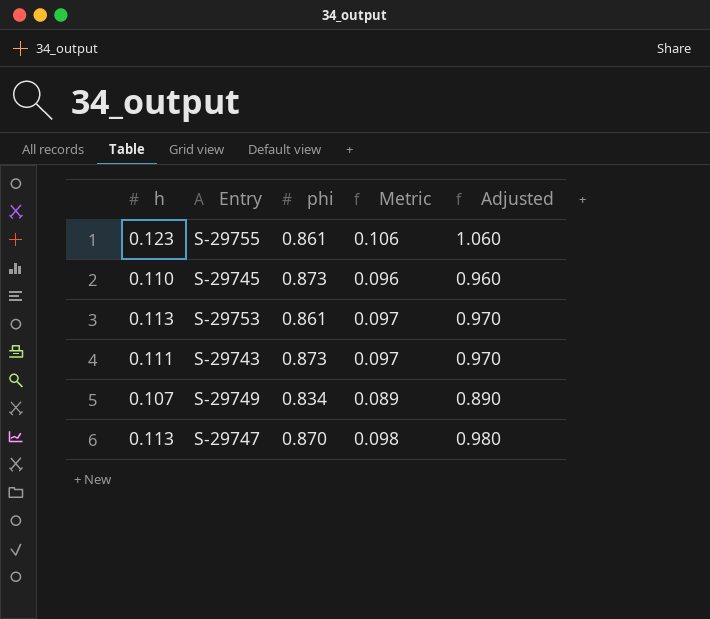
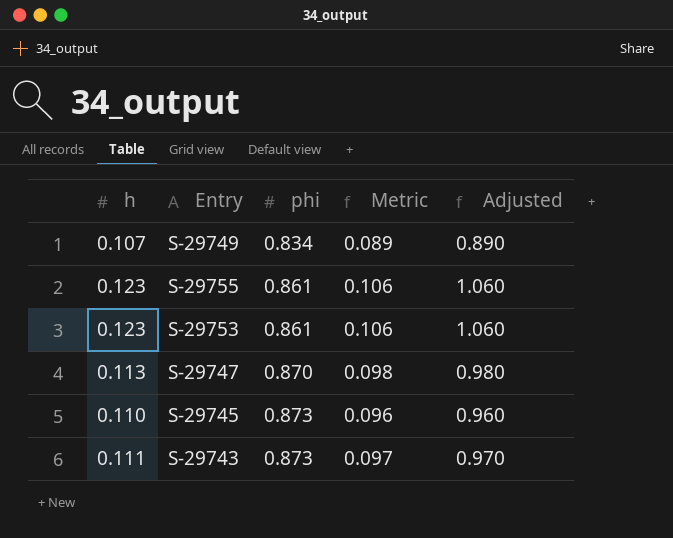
row order: none -> phi ascending
S-29753 | h: 0.113 -> 0.123
S-29753 | Metric: 0.097 -> 0.106
S-29753 | Adjusted: 0.970 -> 1.060

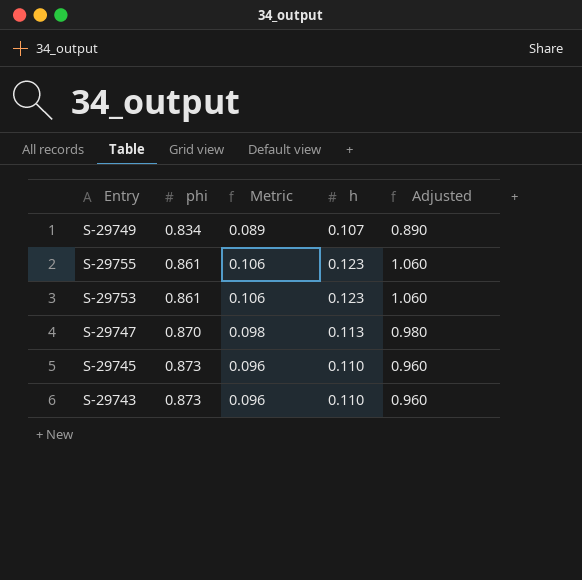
column h | position: 1 -> 4
S-29743 | Metric: 0.097 -> 0.096
S-29743 | h: 0.111 -> 0.110
S-29743 | Adjusted: 0.970 -> 0.960

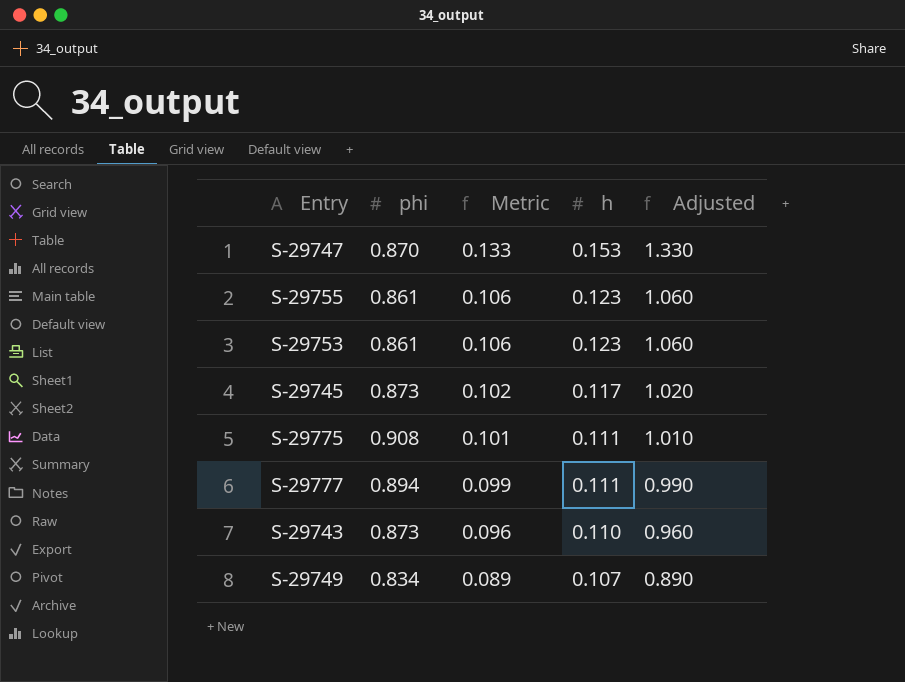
row order: phi ascending -> Metric descending
S-29747 | Metric: 0.098 -> 0.133
S-29747 | h: 0.113 -> 0.153
S-29747 | Adjusted: 0.980 -> 1.330
S-29745 | Metric: 0.096 -> 0.102
S-29745 | h: 0.110 -> 0.117
S-29745 | Adjusted: 0.960 -> 1.020
row S-29775: none -> 0.908 | 0.101 | 0.111 | 1.010
row S-29777: none -> 0.894 | 0.099 | 0.111 | 0.990

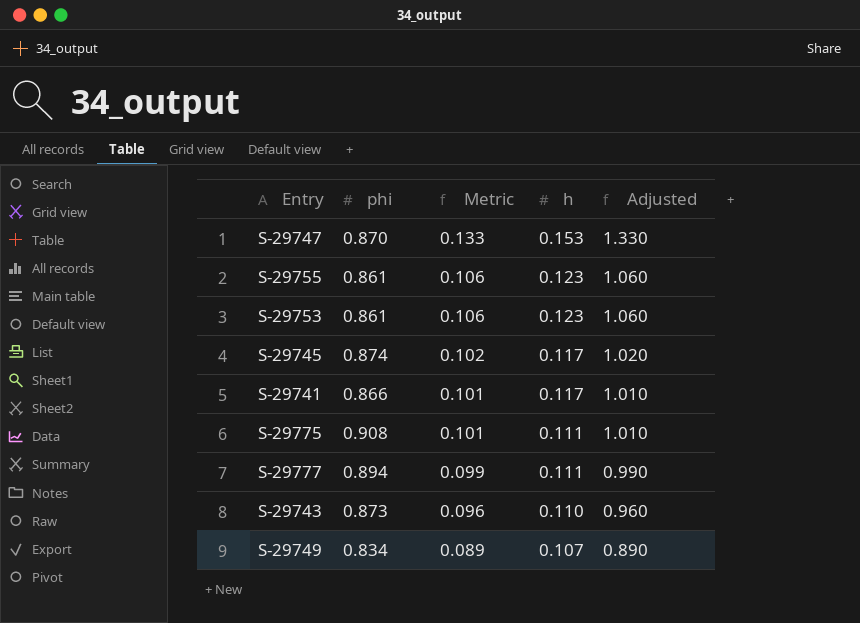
S-29745 | phi: 0.873 -> 0.874
row S-29741: none -> 0.866 | 0.101 | 0.117 | 1.010

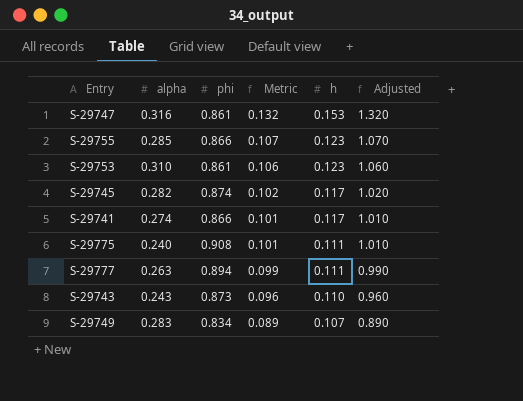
column alpha | position: none -> 2
S-29747 | phi: 0.870 -> 0.861
S-29747 | Metric: 0.133 -> 0.132
S-29747 | Adjusted: 1.330 -> 1.320
S-29755 | phi: 0.861 -> 0.866
S-29755 | Metric: 0.106 -> 0.107
S-29755 | Adjusted: 1.060 -> 1.070

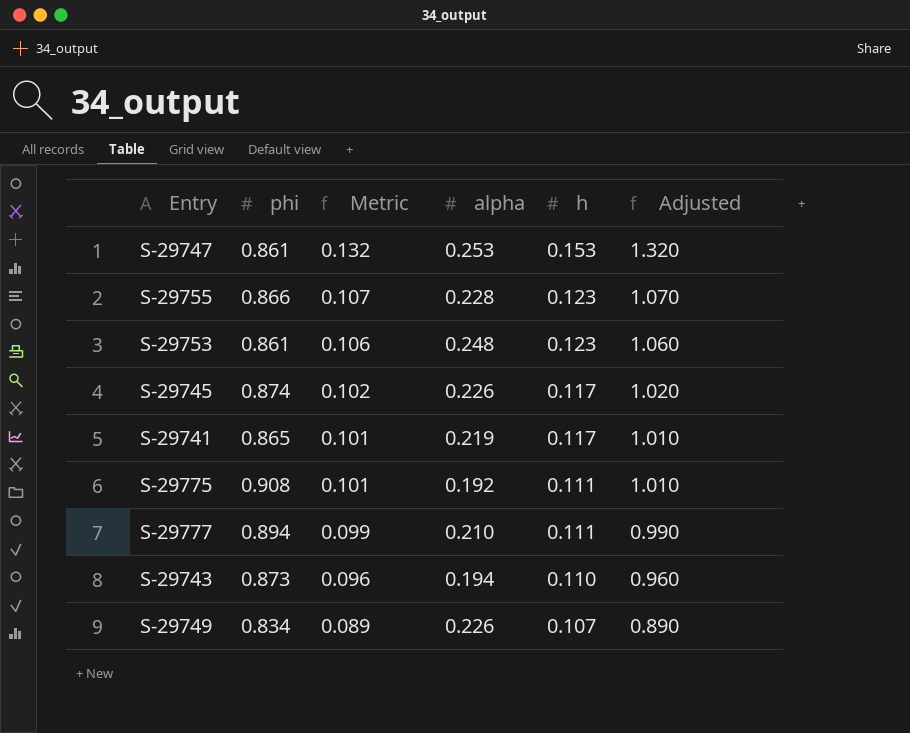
column alpha | position: 2 -> 4
S-29747 | alpha: 0.316 -> 0.253
S-29755 | alpha: 0.285 -> 0.228
S-29753 | alpha: 0.310 -> 0.248
S-29745 | alpha: 0.282 -> 0.226
S-29741 | phi: 0.866 -> 0.865
S-29741 | alpha: 0.274 -> 0.219
S-29775 | alpha: 0.240 -> 0.192
S-29777 | alpha: 0.263 -> 0.210
S-29743 | alpha: 0.243 -> 0.194
S-29749 | alpha: 0.283 -> 0.226

